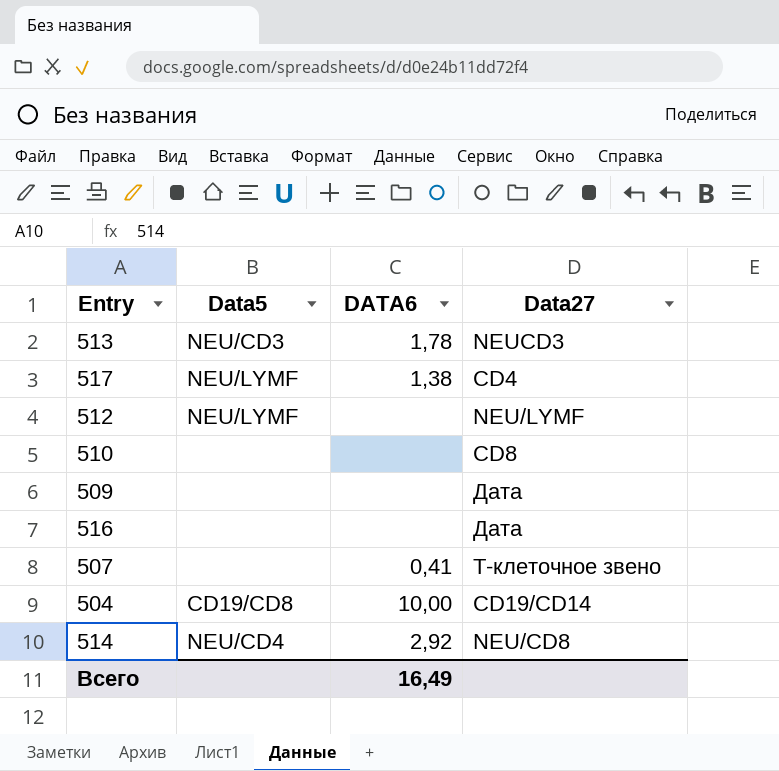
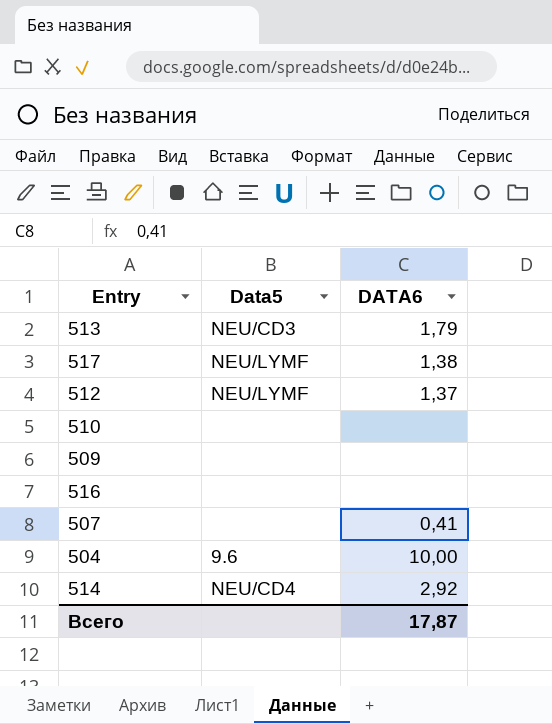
column Data27 | position: 4 -> none
513 | DATA6: 1,78 -> 1,79
512 | DATA6: none -> 1,37
504 | Data5: CD19/CD8 -> 9.6
Всего | DATA6: 16,49 -> 17,87

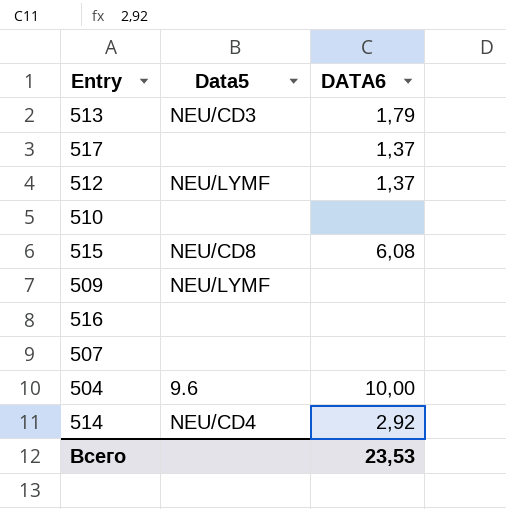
517 | Data5: NEU/LYMF -> none
517 | DATA6: 1,38 -> 1,37
row 515: none -> NEU/CD8 | 6,08
509 | Data5: none -> NEU/LYMF
507 | DATA6: 0,41 -> none
Всего | DATA6: 17,87 -> 23,53

